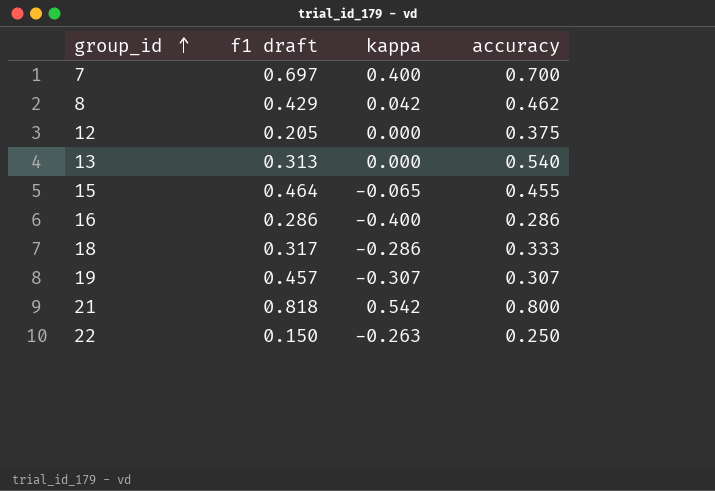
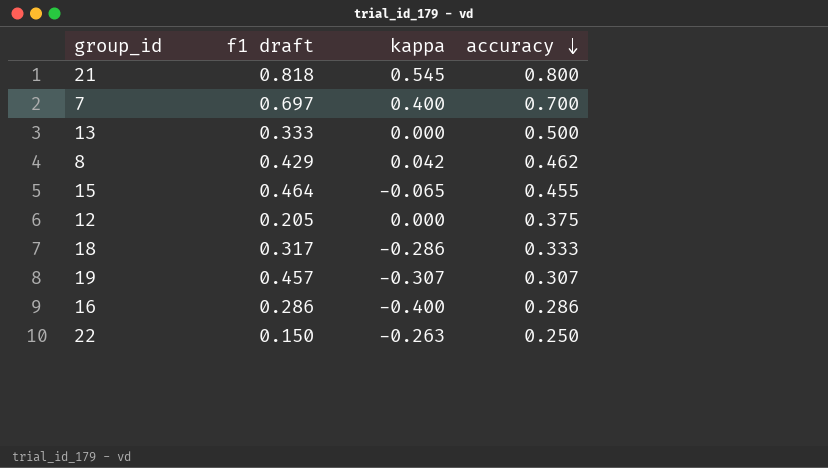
row order: group_id ascending -> accuracy descending
21 | kappa: 0.542 -> 0.545
13 | f1 draft: 0.313 -> 0.333
13 | accuracy: 0.540 -> 0.500

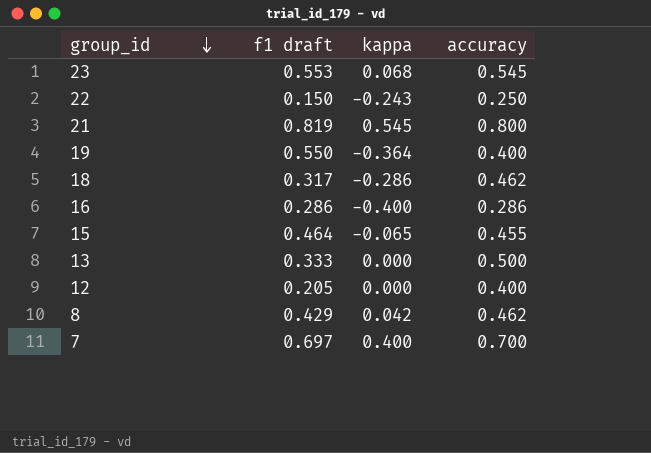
row order: accuracy descending -> group_id descending
row 23: none -> 0.553 | 0.068 | 0.545
22 | kappa: -0.263 -> -0.243
21 | f1 draft: 0.818 -> 0.819
19 | f1 draft: 0.457 -> 0.550
19 | kappa: -0.307 -> -0.364
19 | accuracy: 0.307 -> 0.400
18 | accuracy: 0.333 -> 0.462
12 | accuracy: 0.375 -> 0.400

